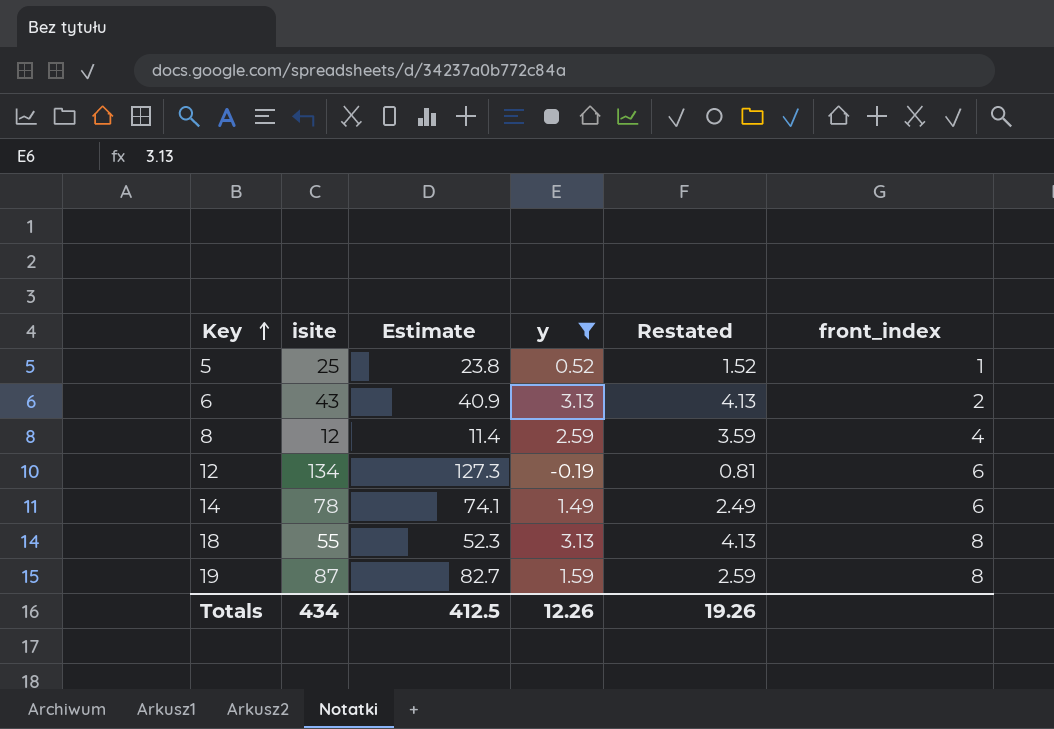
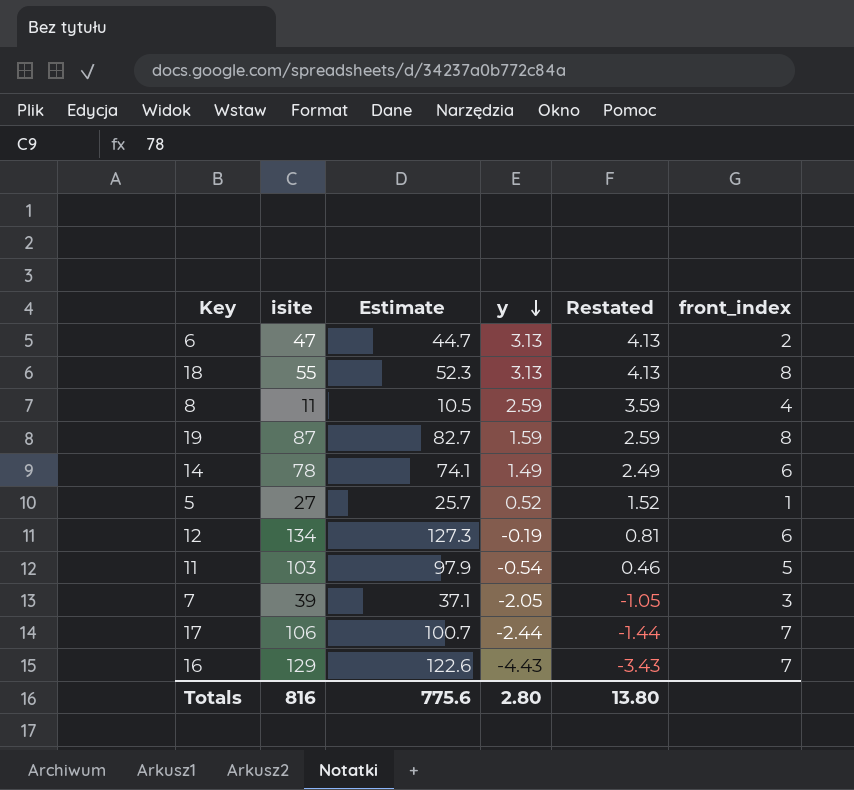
filter: y >= -0.19 -> none
row order: Key ascending -> y descending
6 | isite: 43 -> 47
6 | Estimate: 40.9 -> 44.7
8 | isite: 12 -> 11
8 | Estimate: 11.4 -> 10.5
5 | isite: 25 -> 27
5 | Estimate: 23.8 -> 25.7
Totals | isite: 434 -> 816
Totals | Estimate: 412.5 -> 775.6
Totals | y: 12.26 -> 2.80
Totals | Restated: 19.26 -> 13.80

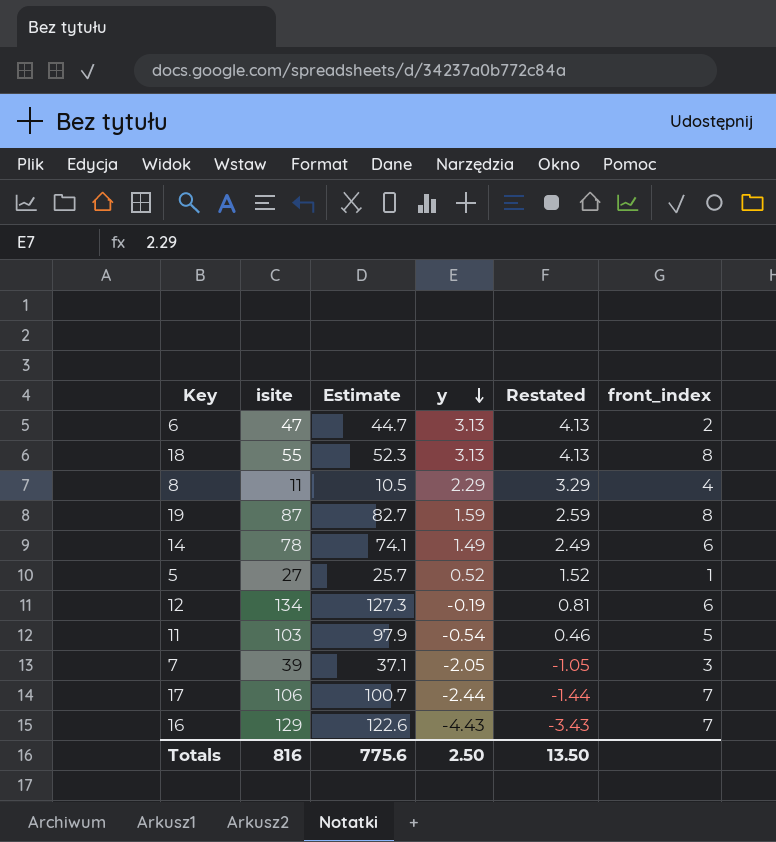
8 | y: 2.59 -> 2.29
8 | Restated: 3.59 -> 3.29
Totals | y: 2.80 -> 2.50
Totals | Restated: 13.80 -> 13.50

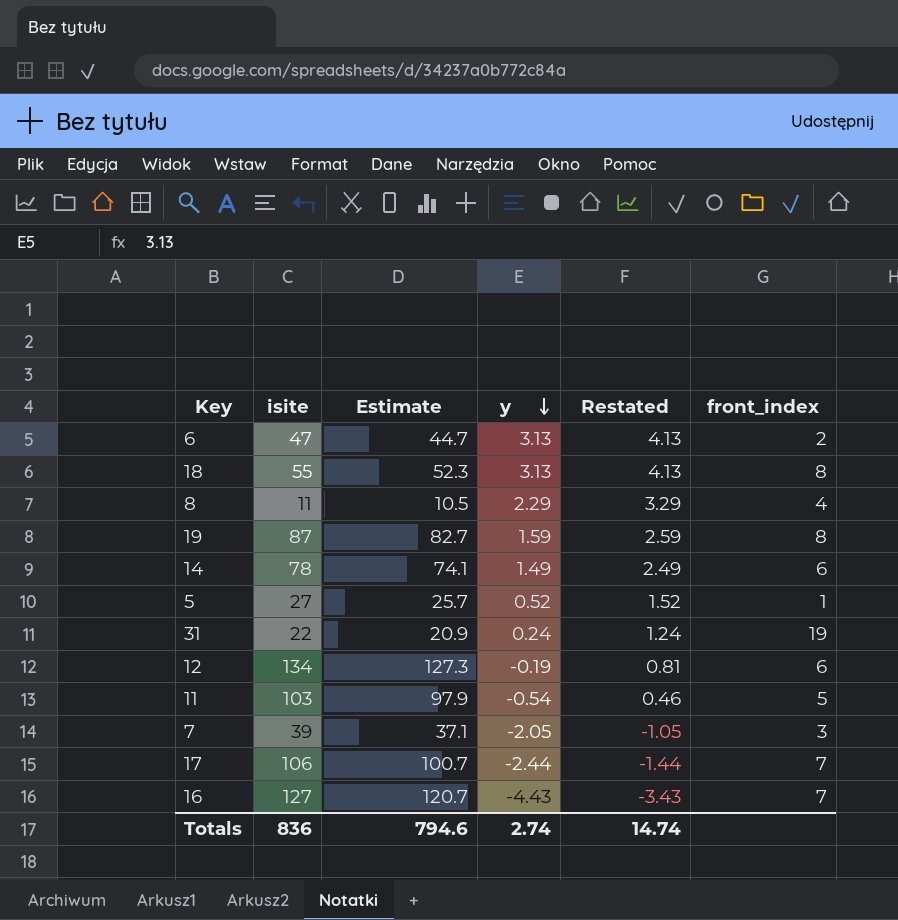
row 31: none -> 22 | 20.9 | 0.24 | 1.24 | 19
16 | isite: 129 -> 127
16 | Estimate: 122.6 -> 120.7
Totals | isite: 816 -> 836
Totals | Estimate: 775.6 -> 794.6
Totals | y: 2.50 -> 2.74
Totals | Restated: 13.50 -> 14.74

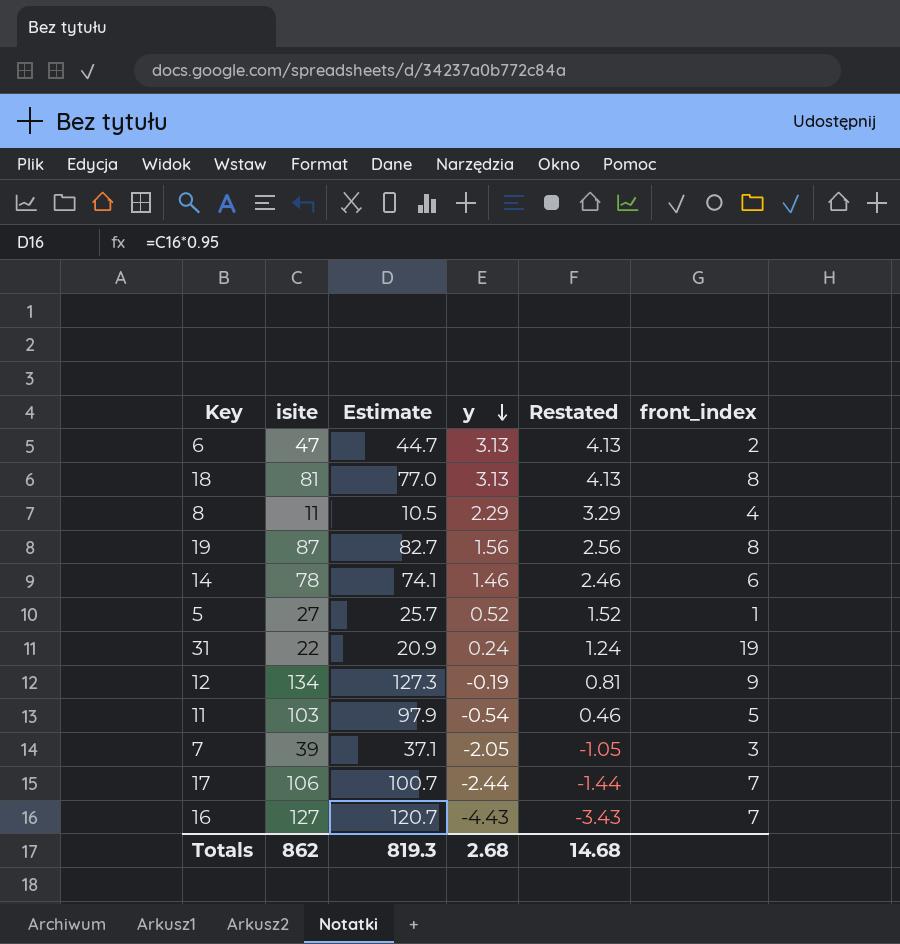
18 | isite: 55 -> 81
18 | Estimate: 52.3 -> 77.0
19 | y: 1.59 -> 1.56
19 | Restated: 2.59 -> 2.56
14 | y: 1.49 -> 1.46
14 | Restated: 2.49 -> 2.46
12 | front_index: 6 -> 9
Totals | isite: 836 -> 862
Totals | Estimate: 794.6 -> 819.3
Totals | y: 2.74 -> 2.68
Totals | Restated: 14.74 -> 14.68

